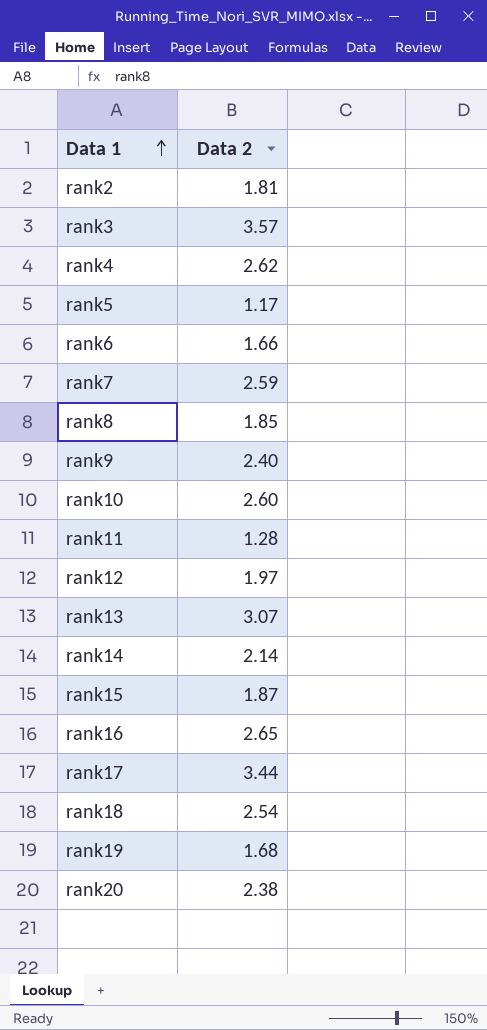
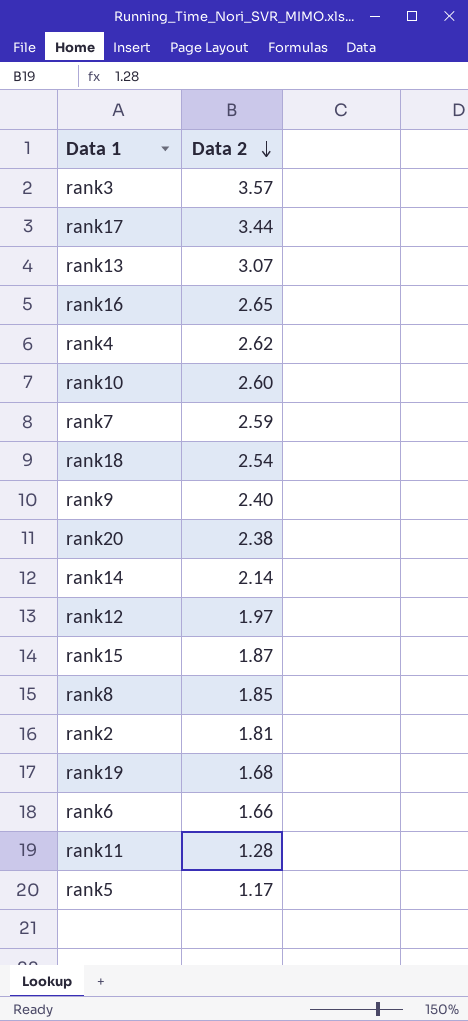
row order: Data 1 ascending -> Data 2 descending

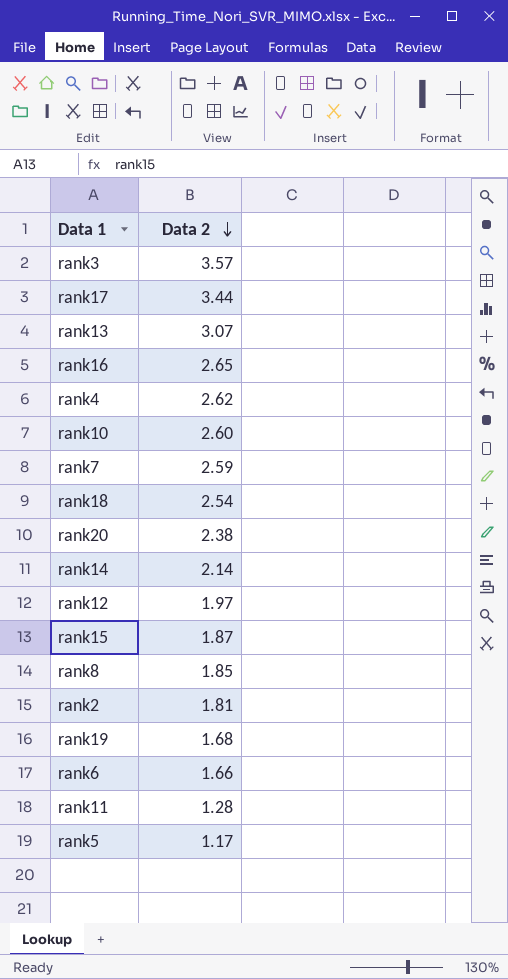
row rank9: 2.40 -> none

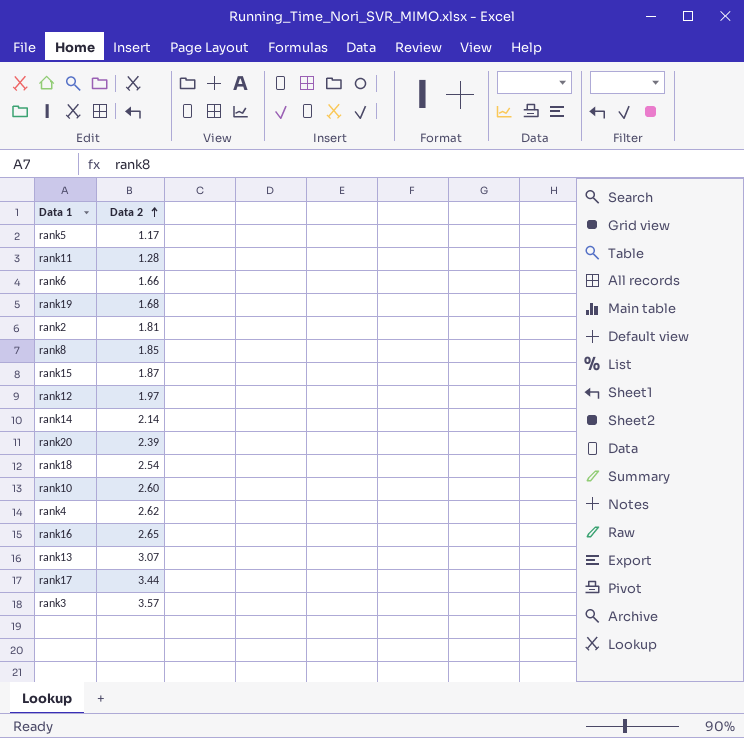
row order: Data 2 descending -> Data 2 ascending
row rank7: 2.59 -> none
rank20 | Data 2: 2.38 -> 2.39

